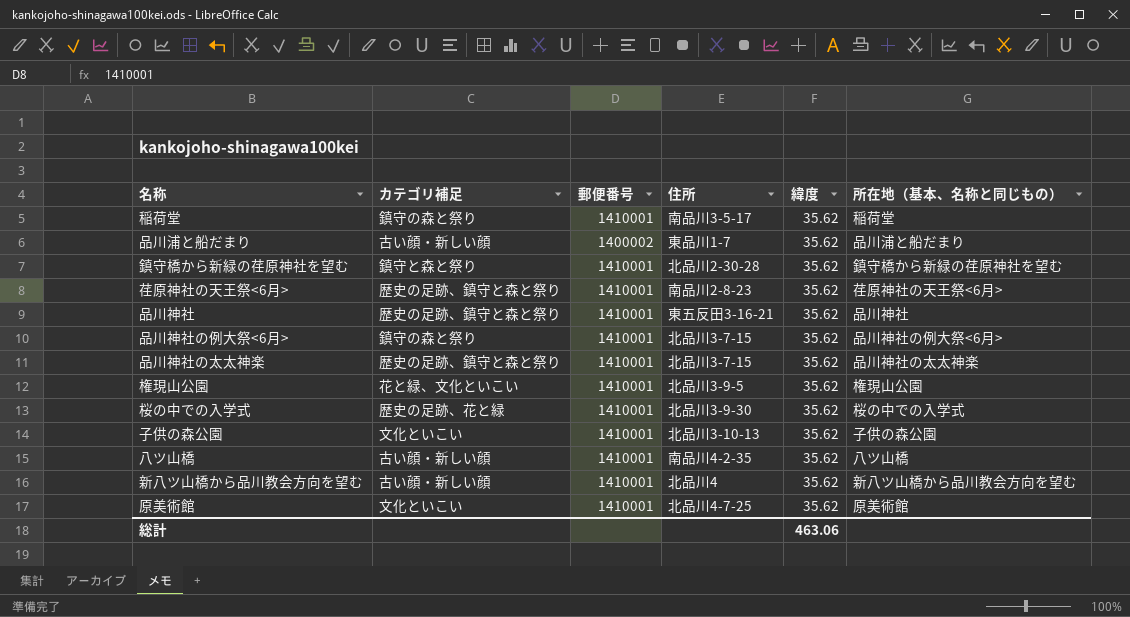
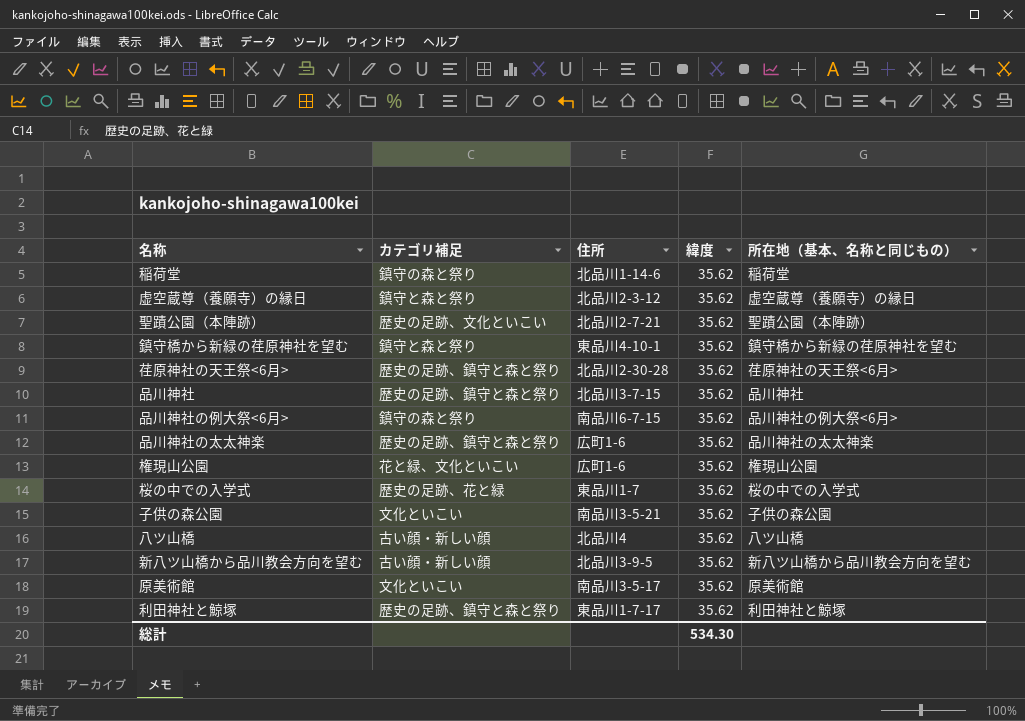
column 郵便番号 | position: 3 -> none
row 品川浦と船だまり: 古い顔・新しい顔 | 1400002 | 東品川1-7 | 35.62 | 品川浦と船だまり -> none
稲荷堂 | 住所: 南品川3-5-17 -> 北品川1-14-6
row 虚空蔵尊（養願寺）の縁日: none -> 鎮守と森と祭り | 北品川2-3-12 | 35.62 | 虚空蔵尊（養願寺）の縁日
row 聖蹟公園（本陣跡）: none -> 歴史の足跡、文化といこい | 北品川2-7-21 | 35.62 | 聖蹟公園（本陣跡）
鎮守橋から新緑の荏原神社を望む | 住所: 北品川2-30-28 -> 東品川4-10-1
荏原神社の天王祭<6月> | 住所: 南品川2-8-23 -> 北品川2-30-28
品川神社 | 住所: 東五反田3-16-21 -> 北品川3-7-15
品川神社の例大祭<6月> | 住所: 北品川3-7-15 -> 南品川6-7-15
品川神社の太太神楽 | 住所: 北品川3-7-15 -> 広町1-6
権現山公園 | 住所: 北品川3-9-5 -> 広町1-6
桜の中での入学式 | 住所: 北品川3-9-30 -> 東品川1-7
子供の森公園 | 住所: 北品川3-10-13 -> 南品川3-5-21
八ツ山橋 | 住所: 南品川4-2-35 -> 北品川4
新八ツ山橋から品川教会方向を望む | 住所: 北品川4 -> 北品川3-9-5
原美術館 | 住所: 北品川4-7-25 -> 南品川3-5-17
row 利田神社と鯨塚: none -> 歴史の足跡、鎮守と森と祭り | 東品川1-7-17 | 35.62 | 利田神社と鯨塚
総計 | 緯度: 463.06 -> 534.30

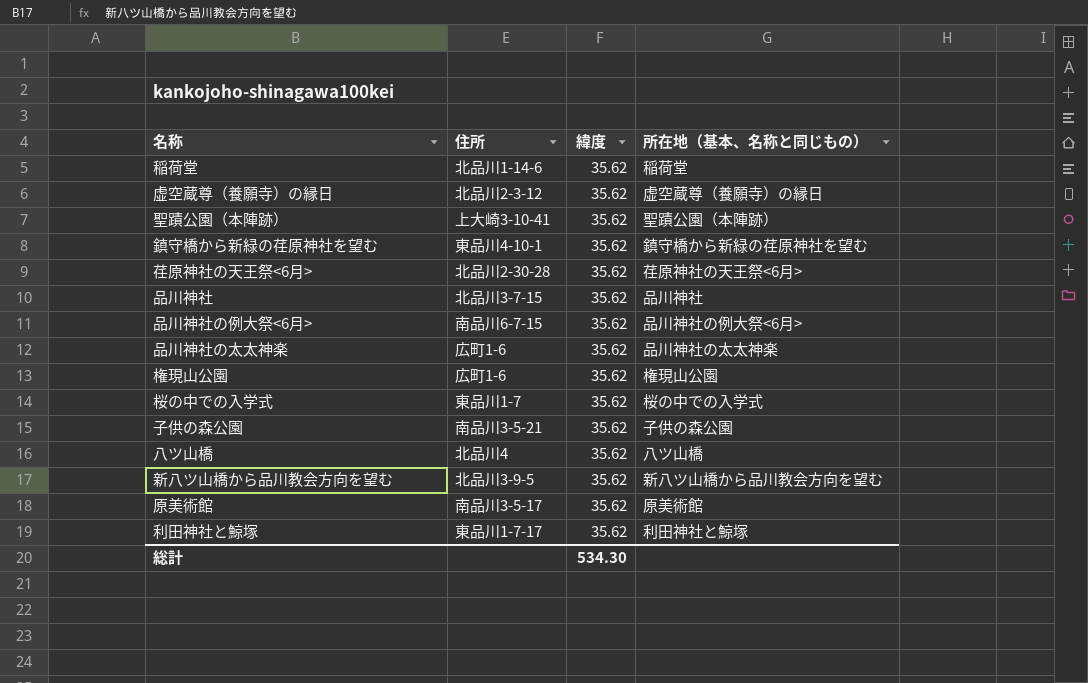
column カテゴリ補足 | position: 2 -> none
聖蹟公園（本陣跡） | 住所: 北品川2-7-21 -> 上大崎3-10-41

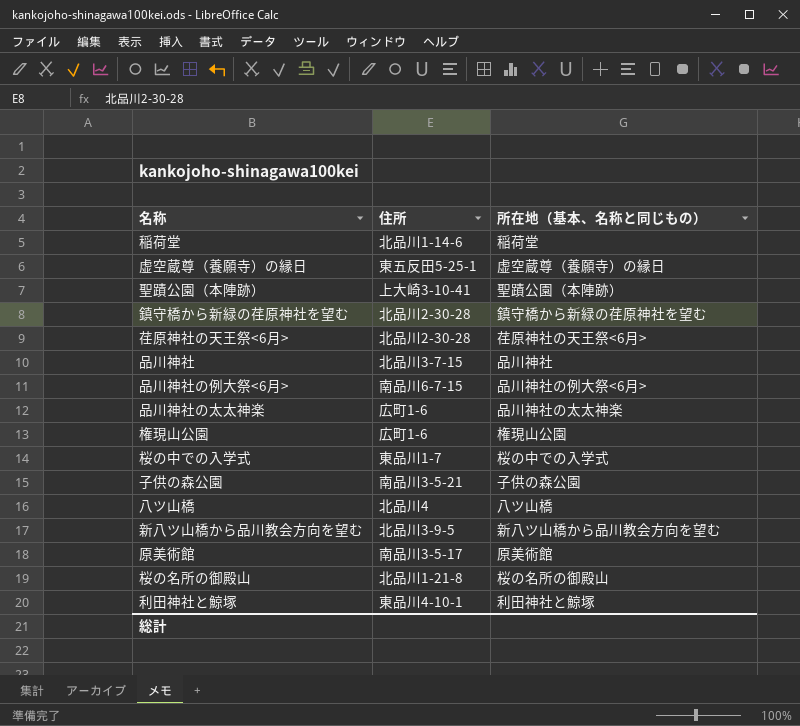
column 緯度 | position: 3 -> none
虚空蔵尊（養願寺）の縁日 | 住所: 北品川2-3-12 -> 東五反田5-25-1
鎮守橋から新緑の荏原神社を望む | 住所: 東品川4-10-1 -> 北品川2-30-28
row 桜の名所の御殿山: none -> 北品川1-21-8 | 桜の名所の御殿山
利田神社と鯨塚 | 住所: 東品川1-7-17 -> 東品川4-10-1

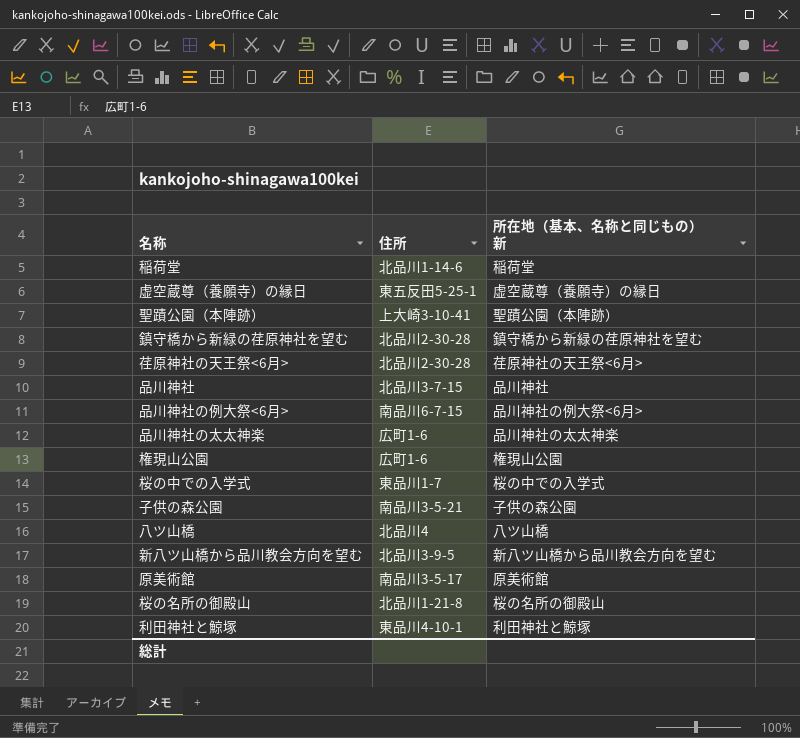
column name: 所在地（基本、名称と同じもの） -> 所在地（基本、名称と同じもの） 新

